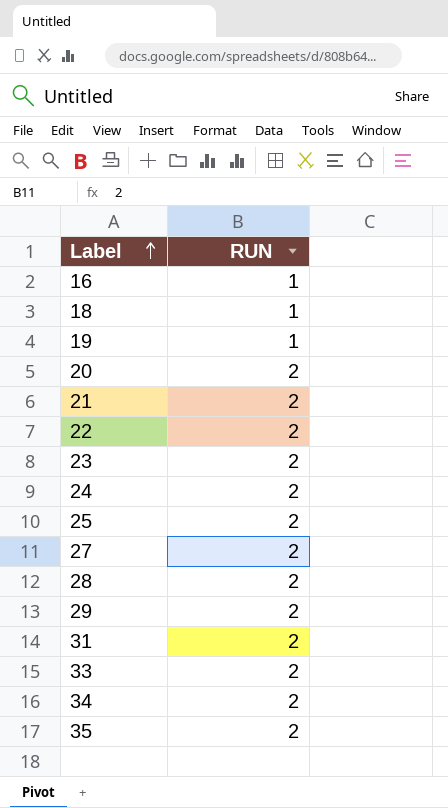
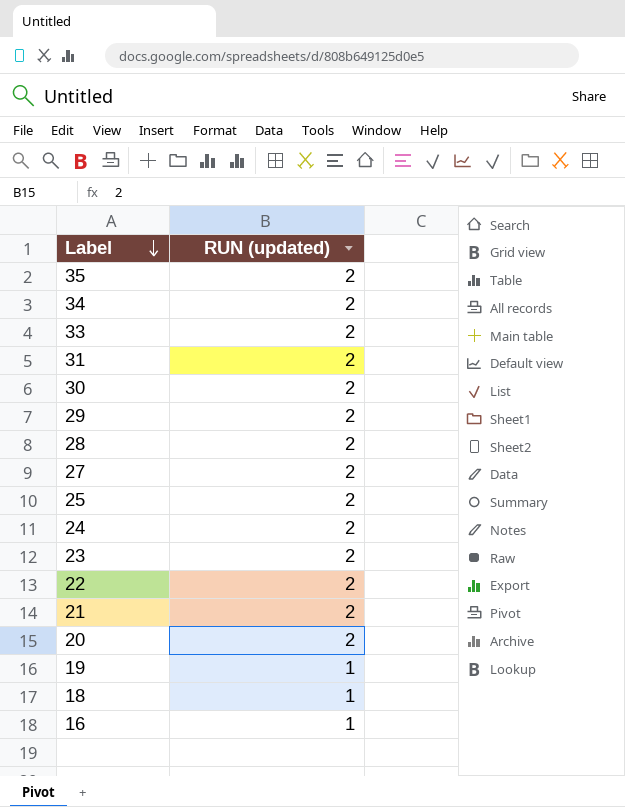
row order: Label ascending -> Label descending
column name: RUN -> RUN (updated)
row 30: none -> 2

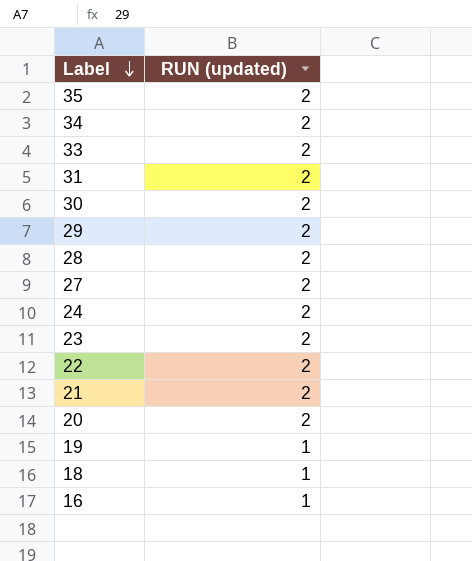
row 25: 2 -> none

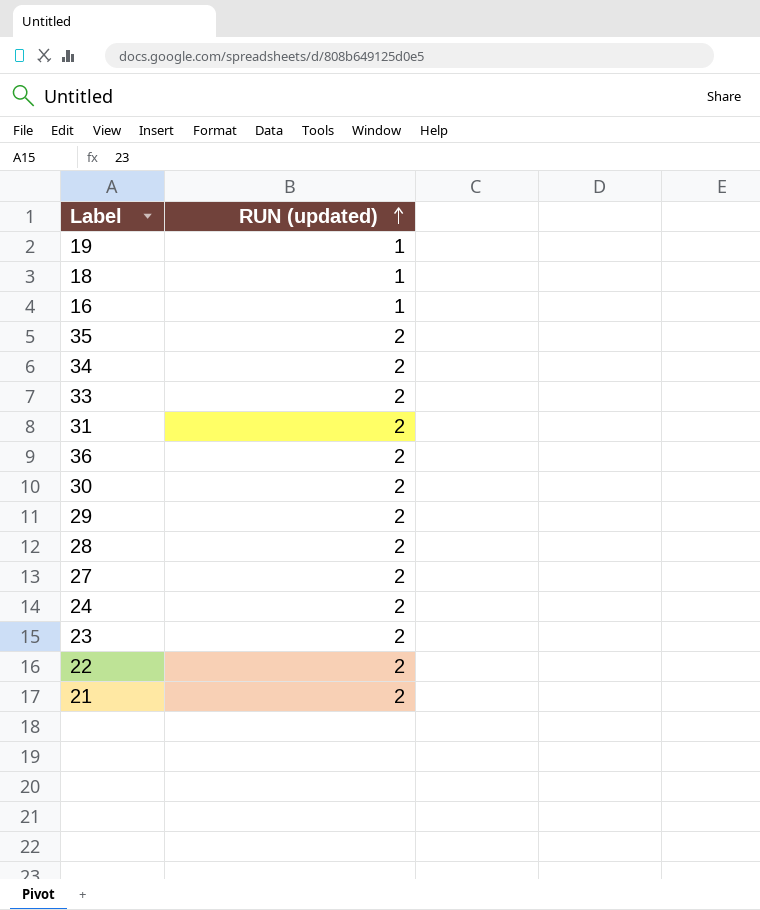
row order: Label descending -> RUN (updated) ascending
row 20: 2 -> none
row 36: none -> 2

